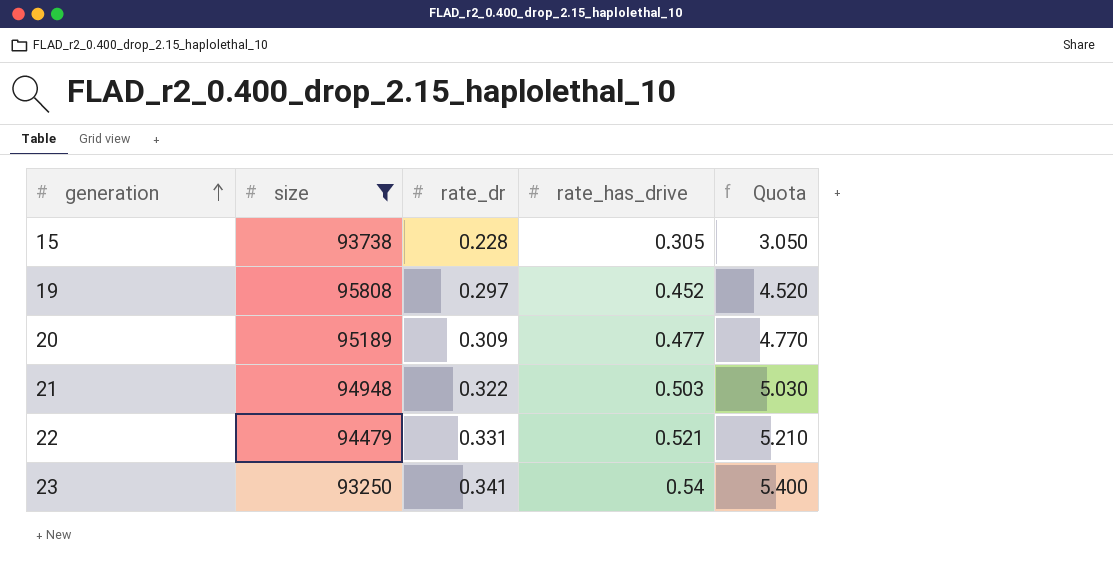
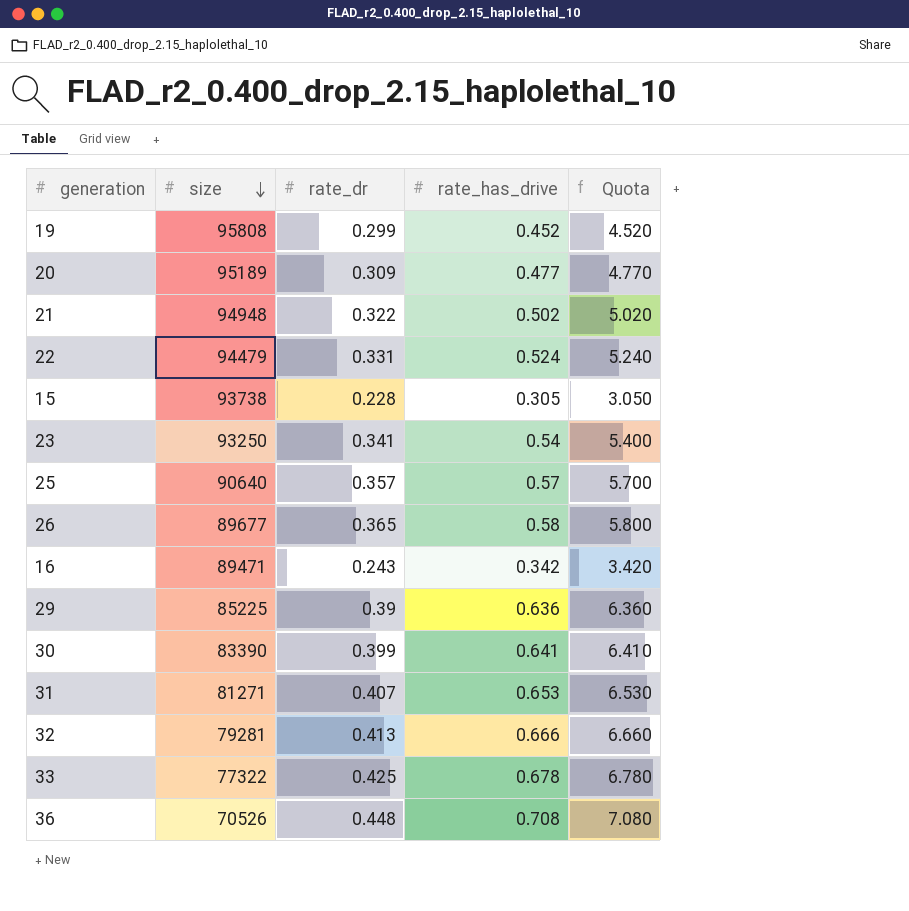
filter: size >= 93250 -> none
row order: generation ascending -> size descending
19 | rate_dr: 0.297 -> 0.299
21 | rate_has_drive: 0.503 -> 0.502
21 | Quota: 5.030 -> 5.020
22 | rate_has_drive: 0.521 -> 0.524
22 | Quota: 5.210 -> 5.240

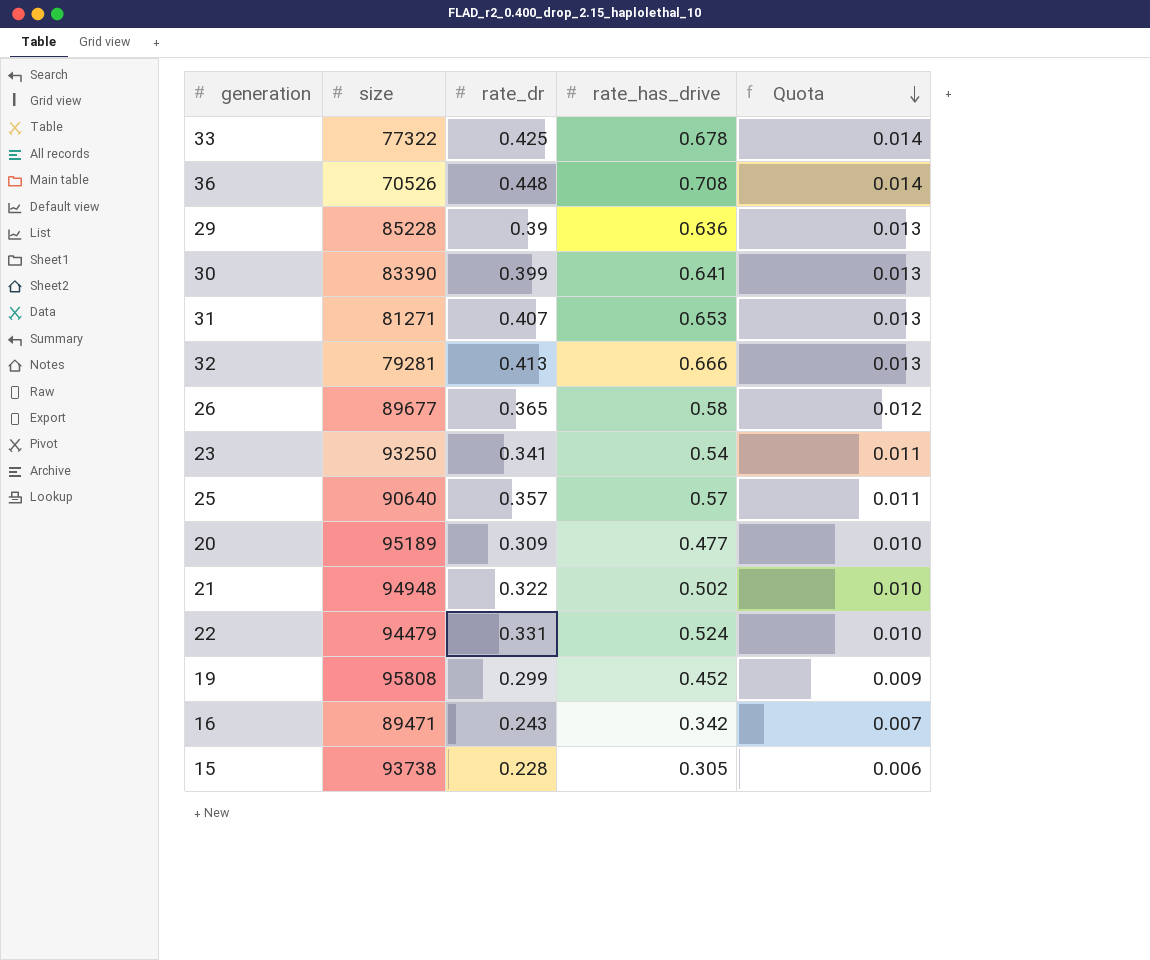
row order: size descending -> Quota descending
column Quota | formula: [rate_has_drive] * 10 -> [rate_has_drive] * 0.02
29 | size: 85225 -> 85228

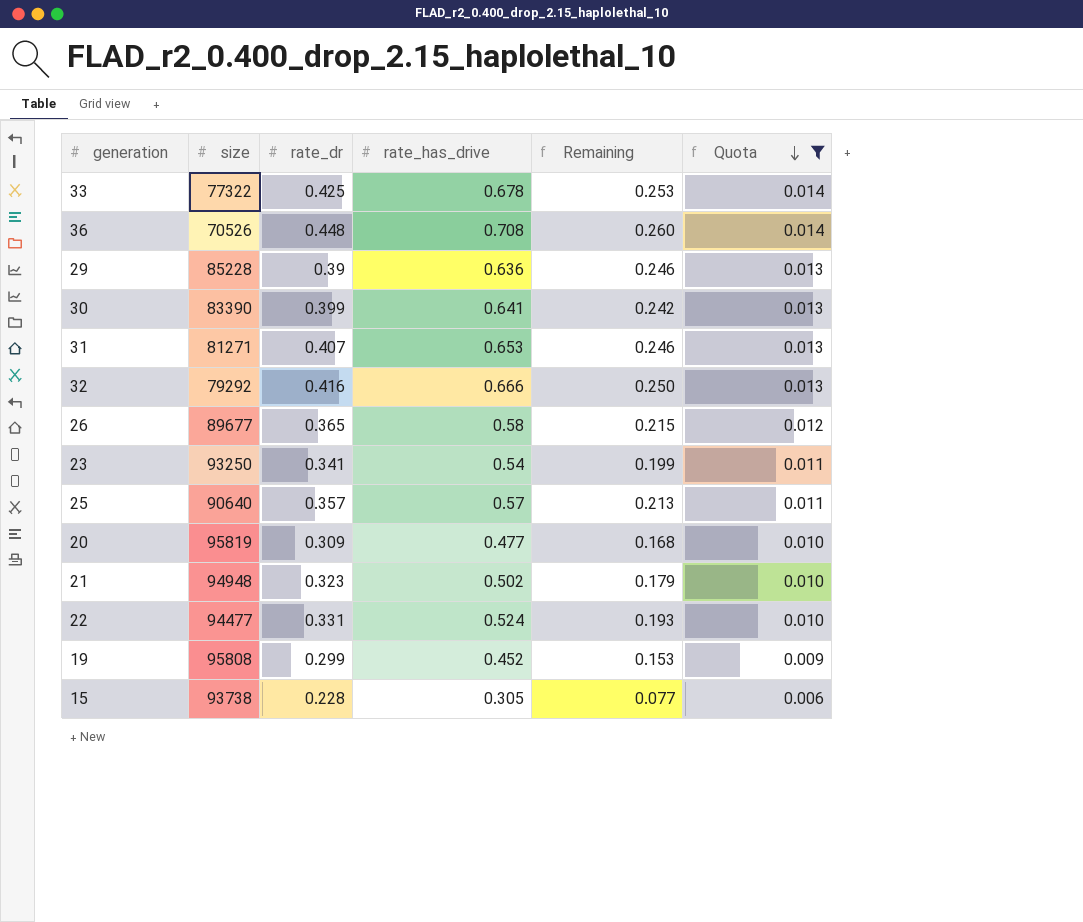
filter: none -> Quota != 0.007
column Remaining | formula: none -> [rate_has_drive] - [rate_dr]
32 | size: 79281 -> 79292
32 | rate_dr: 0.413 -> 0.416
20 | size: 95189 -> 95819
21 | rate_dr: 0.322 -> 0.323
22 | size: 94479 -> 94477

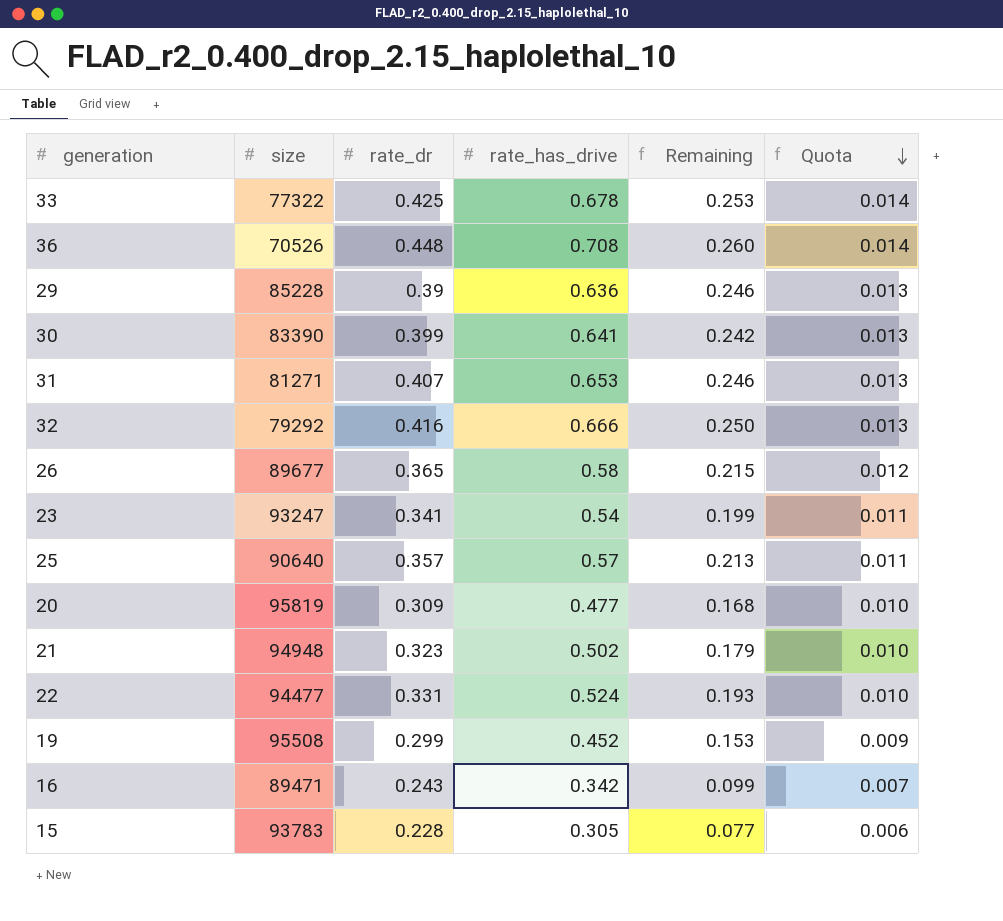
filter: Quota != 0.007 -> none
23 | size: 93250 -> 93247
19 | size: 95808 -> 95508
15 | size: 93738 -> 93783

